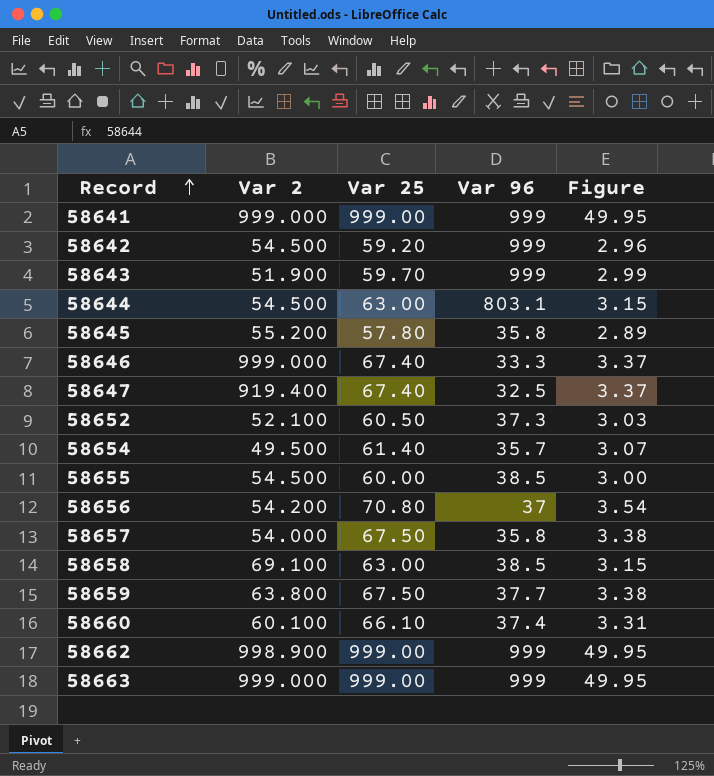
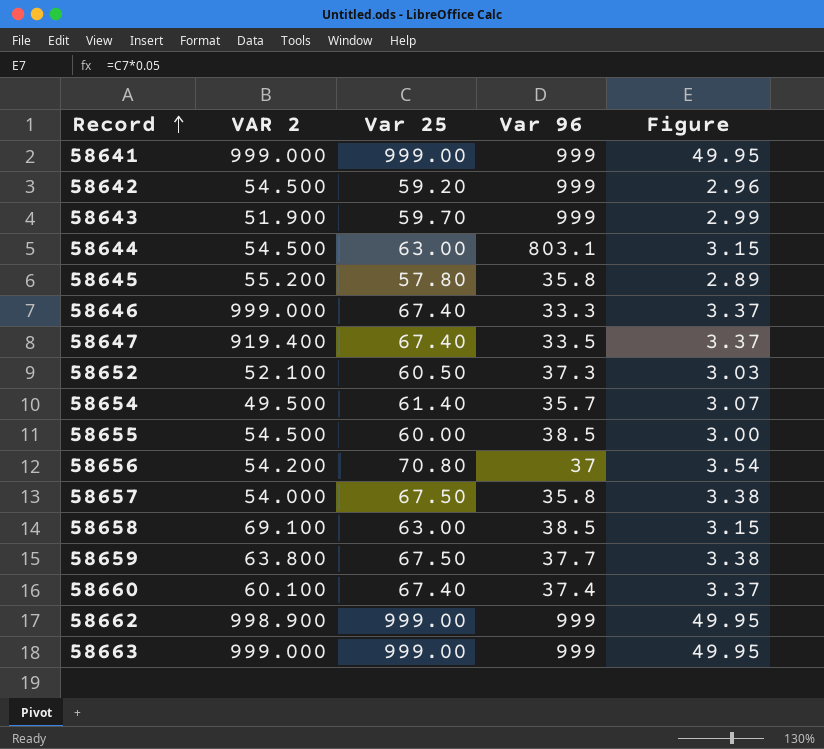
column name: Var 2 -> VAR 2
58647 | Var 96: 32.5 -> 33.5
58660 | Var 25: 66.10 -> 67.40
58660 | Figure: 3.31 -> 3.37

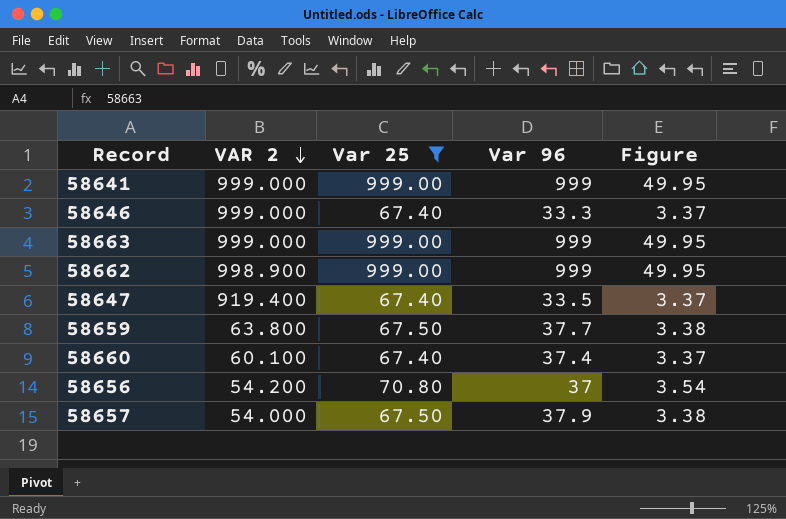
filter: none -> Var 25 >= 67.40
row order: Record ascending -> VAR 2 descending
58657 | Var 96: 35.8 -> 37.9

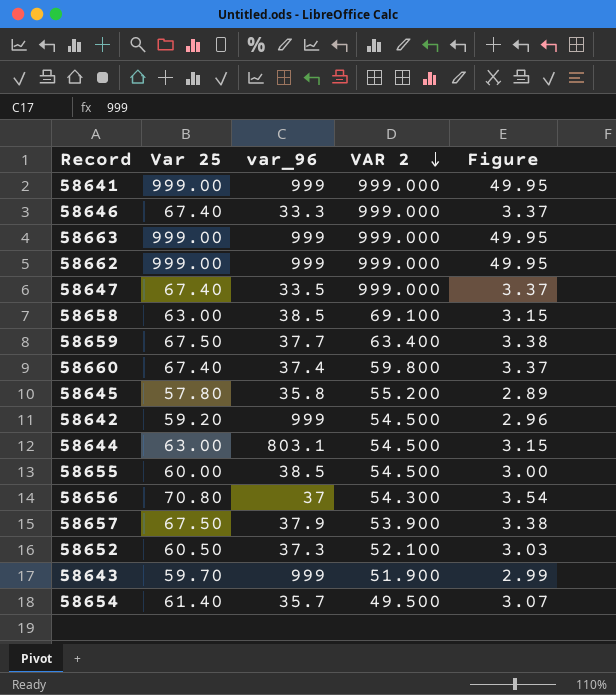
filter: Var 25 >= 67.40 -> none
column name: Var 96 -> var_96
column VAR 2 | position: 2 -> 4
58662 | VAR 2: 998.900 -> 999.000
58647 | VAR 2: 919.400 -> 999.000
58659 | VAR 2: 63.800 -> 63.400
58660 | VAR 2: 60.100 -> 59.800
58656 | VAR 2: 54.200 -> 54.300
58657 | VAR 2: 54.000 -> 53.900

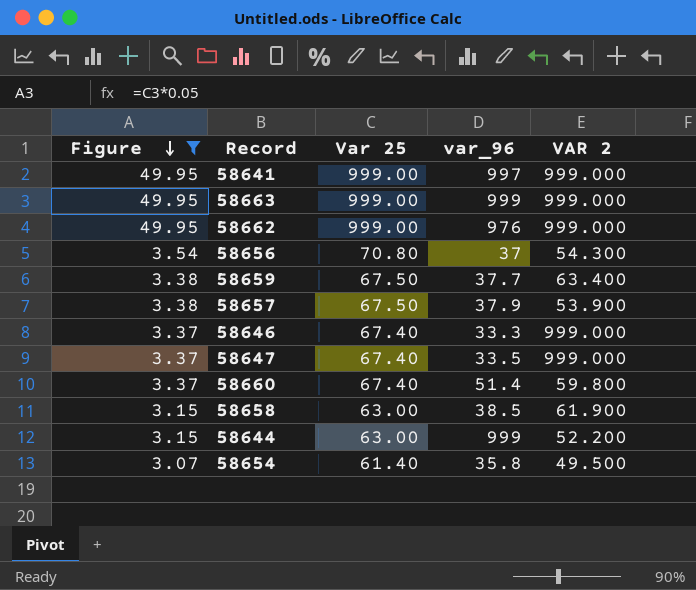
filter: none -> Figure >= 3.07
row order: VAR 2 descending -> Figure descending
column Figure | position: 5 -> 1
58641 | var_96: 999 -> 997
58662 | var_96: 999 -> 976
58660 | var_96: 37.4 -> 51.4
58658 | VAR 2: 69.100 -> 61.900
58644 | var_96: 803.1 -> 999
58644 | VAR 2: 54.500 -> 52.200
58654 | var_96: 35.7 -> 35.8

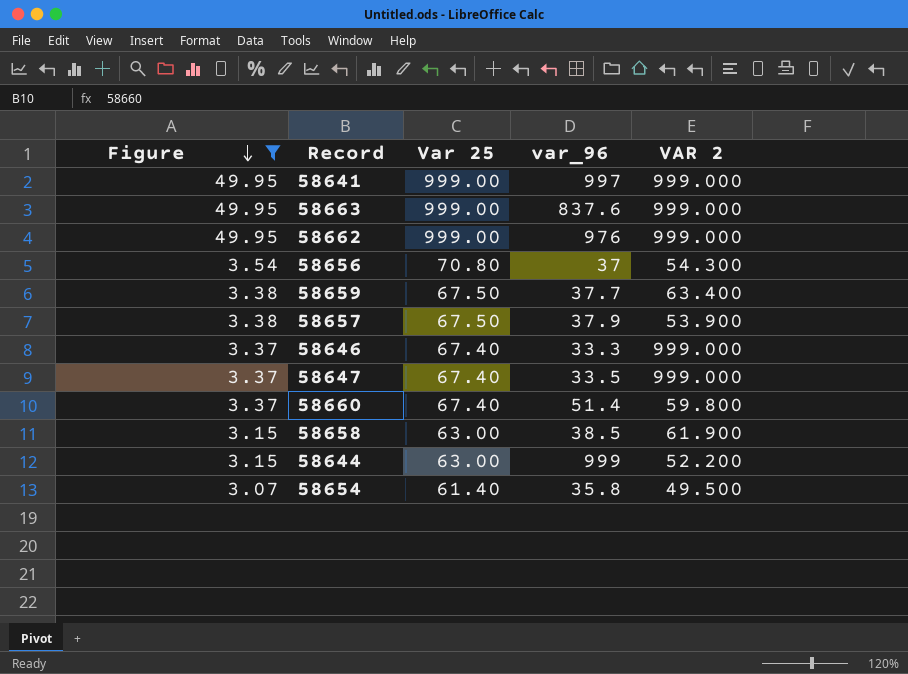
58663 | var_96: 999 -> 837.6

